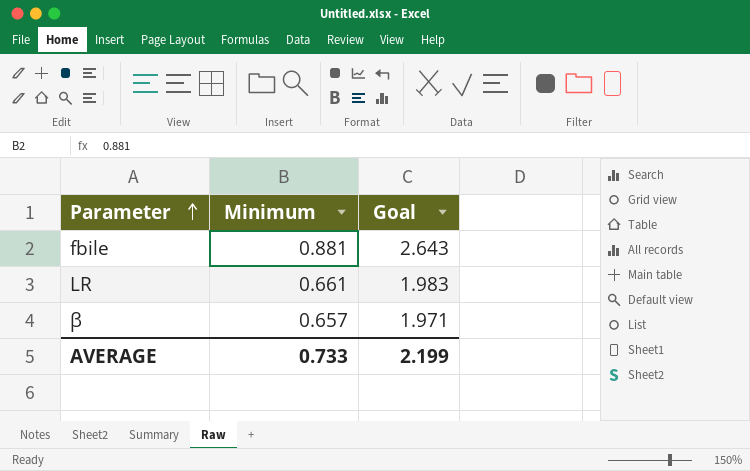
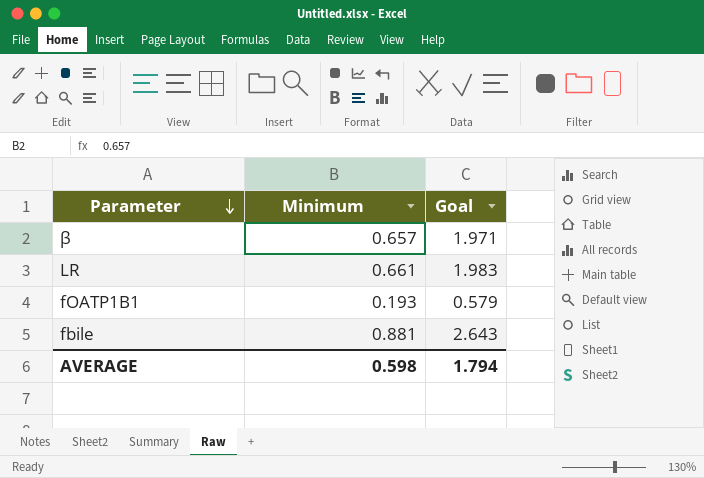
row order: Parameter ascending -> Parameter descending
row fOATP1B1: none -> 0.193 | 0.579
AVERAGE | Minimum: 0.733 -> 0.598
AVERAGE | Goal: 2.199 -> 1.794

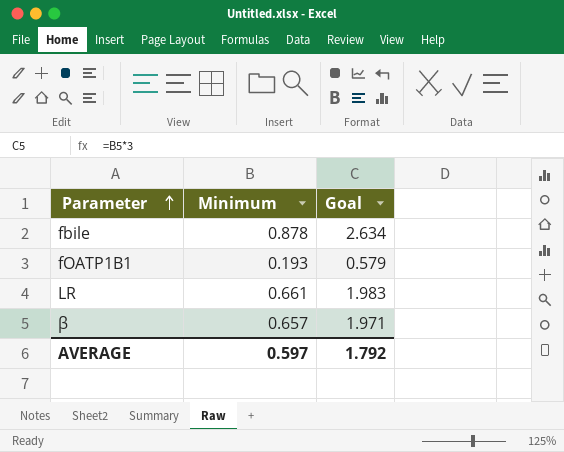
row order: Parameter descending -> Parameter ascending
fbile | Minimum: 0.881 -> 0.878
fbile | Goal: 2.643 -> 2.634
AVERAGE | Minimum: 0.598 -> 0.597
AVERAGE | Goal: 1.794 -> 1.792

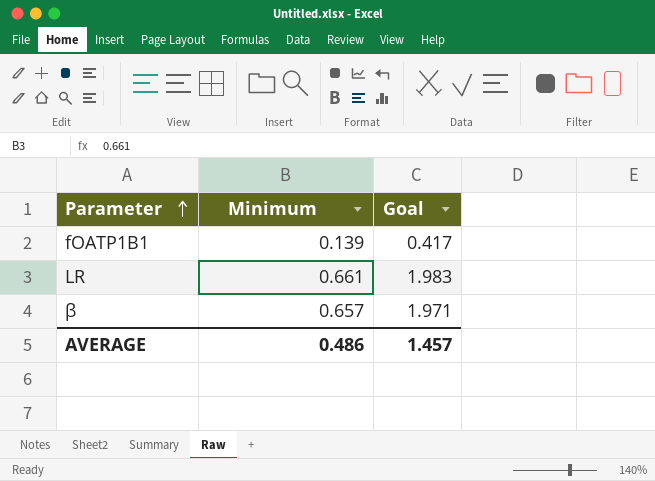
row fbile: 0.878 | 2.634 -> none
fOATP1B1 | Minimum: 0.193 -> 0.139
fOATP1B1 | Goal: 0.579 -> 0.417
AVERAGE | Minimum: 0.597 -> 0.486
AVERAGE | Goal: 1.792 -> 1.457

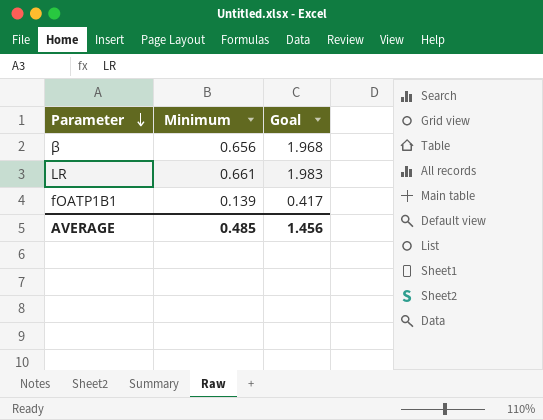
row order: Parameter ascending -> Parameter descending
β | Minimum: 0.657 -> 0.656
β | Goal: 1.971 -> 1.968
AVERAGE | Minimum: 0.486 -> 0.485
AVERAGE | Goal: 1.457 -> 1.456

